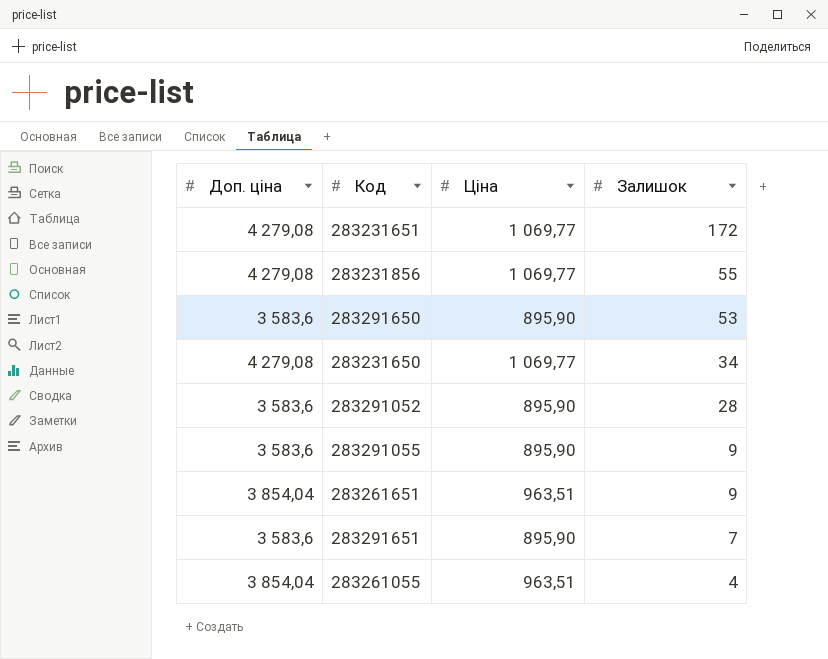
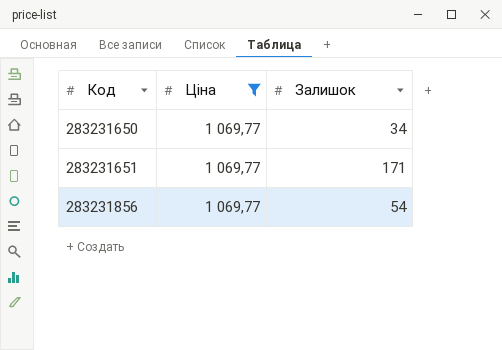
filter: none -> Ціна = 1 069,77
row order: Залишок descending -> Код ascending
column Доп. ціна | position: 1 -> none
283231651 | Залишок: 172 -> 171
283231856 | Залишок: 55 -> 54

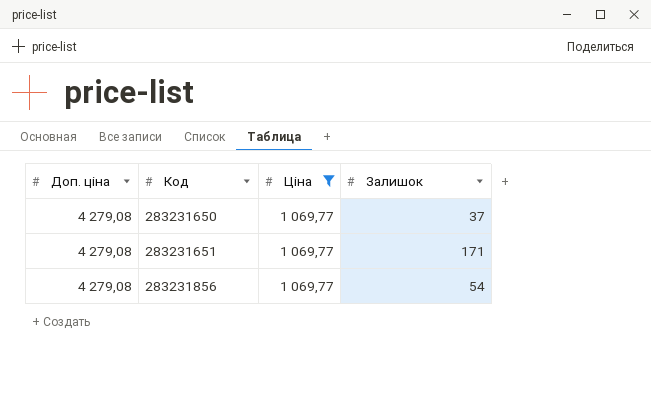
column Доп. ціна | position: none -> 1
283231650 | Залишок: 34 -> 37

